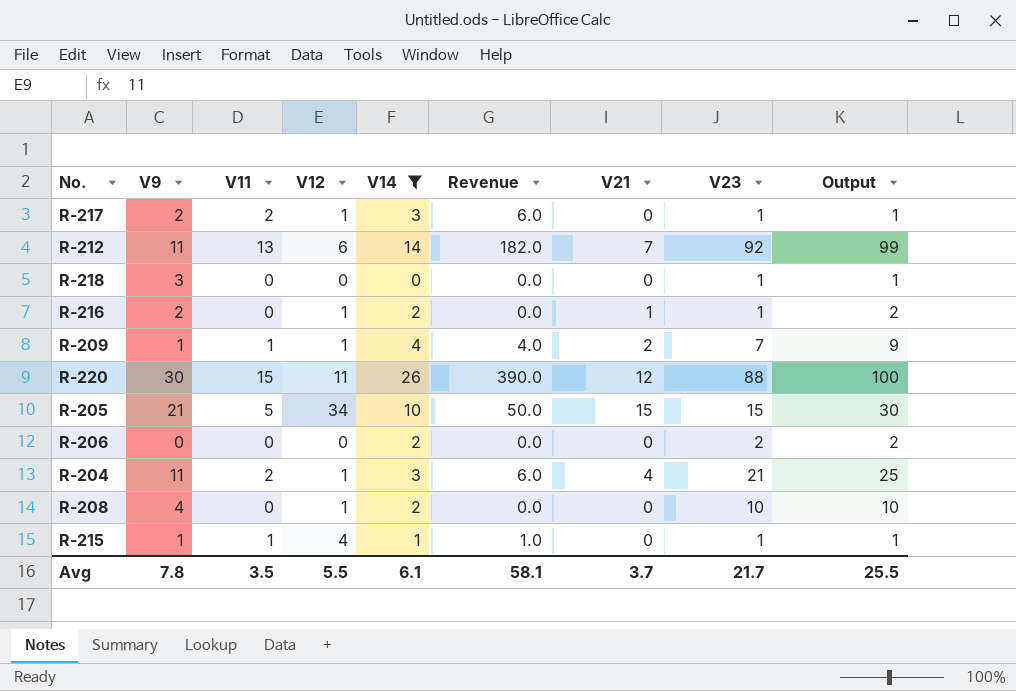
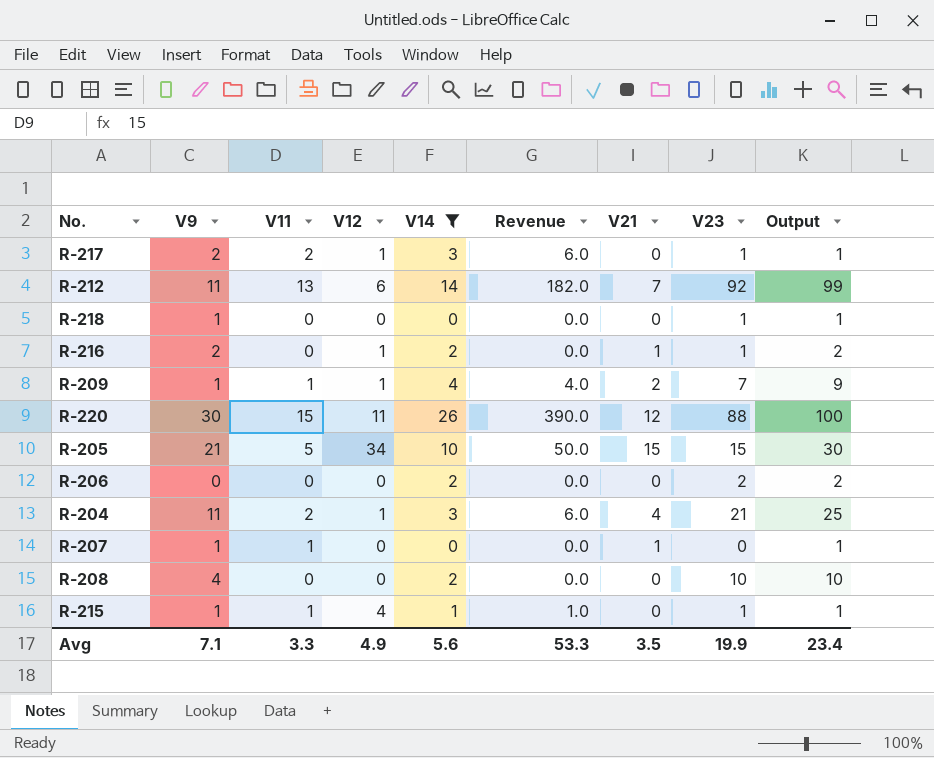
R-218 | V9: 3 -> 1
row R-207: none -> 1 | 1 | 0 | 0 | 0.0 | 1 | 0 | 1
R-208 | V12: 1 -> 0
Avg | V9: 7.8 -> 7.1
Avg | V11: 3.5 -> 3.3
Avg | V12: 5.5 -> 4.9
Avg | V14: 6.1 -> 5.6
Avg | Revenue: 58.1 -> 53.3
Avg | V21: 3.7 -> 3.5
Avg | V23: 21.7 -> 19.9
Avg | Output: 25.5 -> 23.4

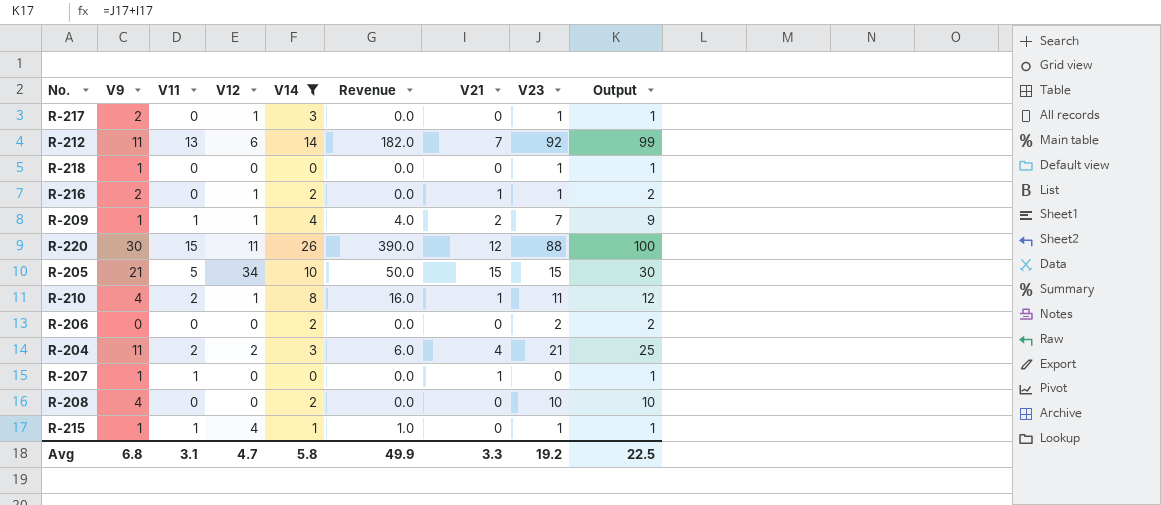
R-217 | V11: 2 -> 0
R-217 | Revenue: 6.0 -> 0.0
row R-210: none -> 4 | 2 | 1 | 8 | 16.0 | 1 | 11 | 12
R-204 | V12: 1 -> 2
Avg | V9: 7.1 -> 6.8
Avg | V11: 3.3 -> 3.1
Avg | V12: 4.9 -> 4.7
Avg | V14: 5.6 -> 5.8
Avg | Revenue: 53.3 -> 49.9
Avg | V21: 3.5 -> 3.3
Avg | V23: 19.9 -> 19.2
Avg | Output: 23.4 -> 22.5

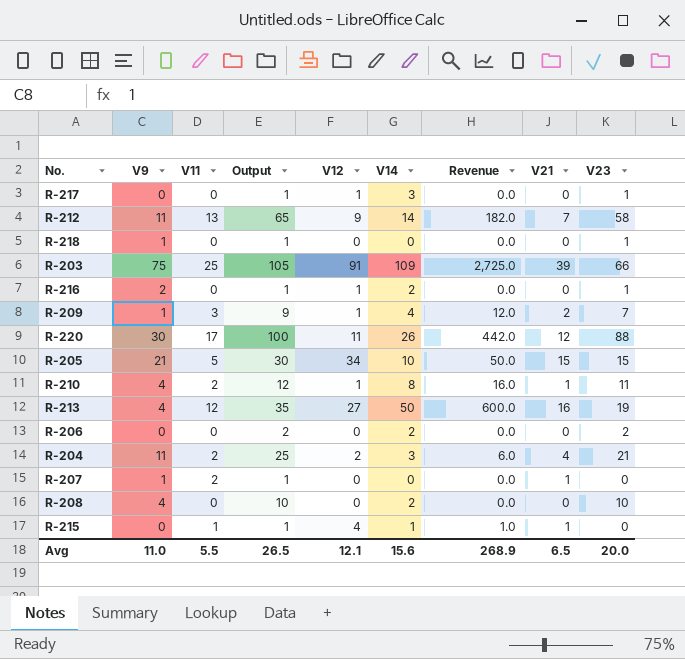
filter: V14 <= 26 -> none
column Output | position: 9 -> 4
R-217 | V9: 2 -> 0
R-212 | Output: 99 -> 65
R-212 | V12: 6 -> 9
R-212 | V23: 92 -> 58
R-216 | Output: 2 -> 1
R-216 | V21: 1 -> 0
R-209 | V11: 1 -> 3
R-209 | Revenue: 4.0 -> 12.0
R-220 | V11: 15 -> 17
R-220 | Revenue: 390.0 -> 442.0
R-207 | V11: 1 -> 2
R-215 | V9: 1 -> 0
R-215 | V21: 0 -> 1
R-215 | V23: 1 -> 0
Avg | V9: 6.8 -> 11.0
Avg | V11: 3.1 -> 5.5
Avg | Output: 22.5 -> 26.5
Avg | V12: 4.7 -> 12.1
Avg | V14: 5.8 -> 15.6
Avg | Revenue: 49.9 -> 268.9
Avg | V21: 3.3 -> 6.5
Avg | V23: 19.2 -> 20.0

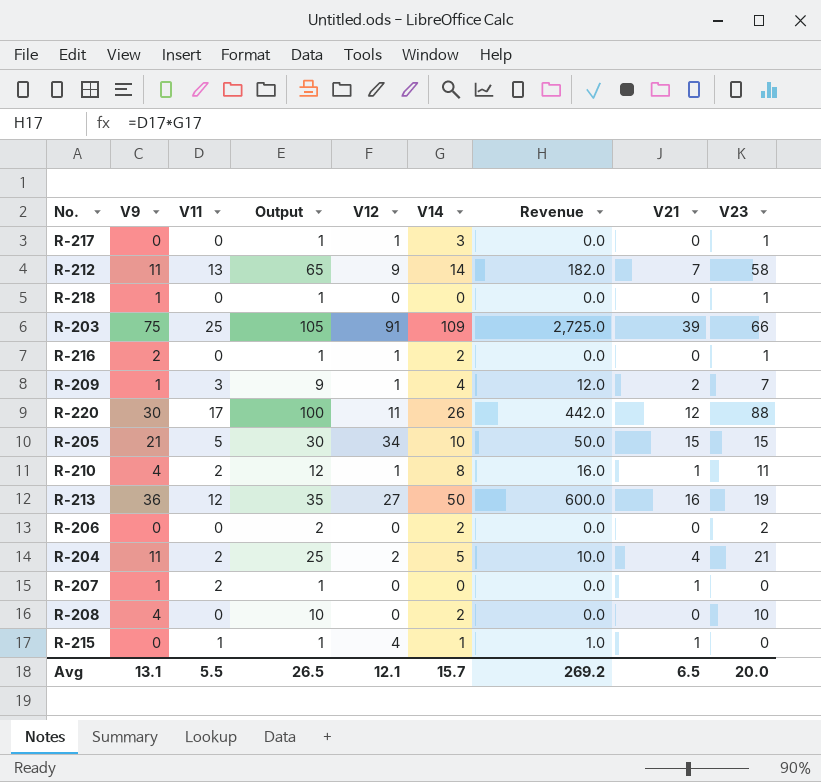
R-213 | V9: 4 -> 36
R-204 | V14: 3 -> 5
R-204 | Revenue: 6.0 -> 10.0
Avg | V9: 11.0 -> 13.1
Avg | V14: 15.6 -> 15.7
Avg | Revenue: 268.9 -> 269.2

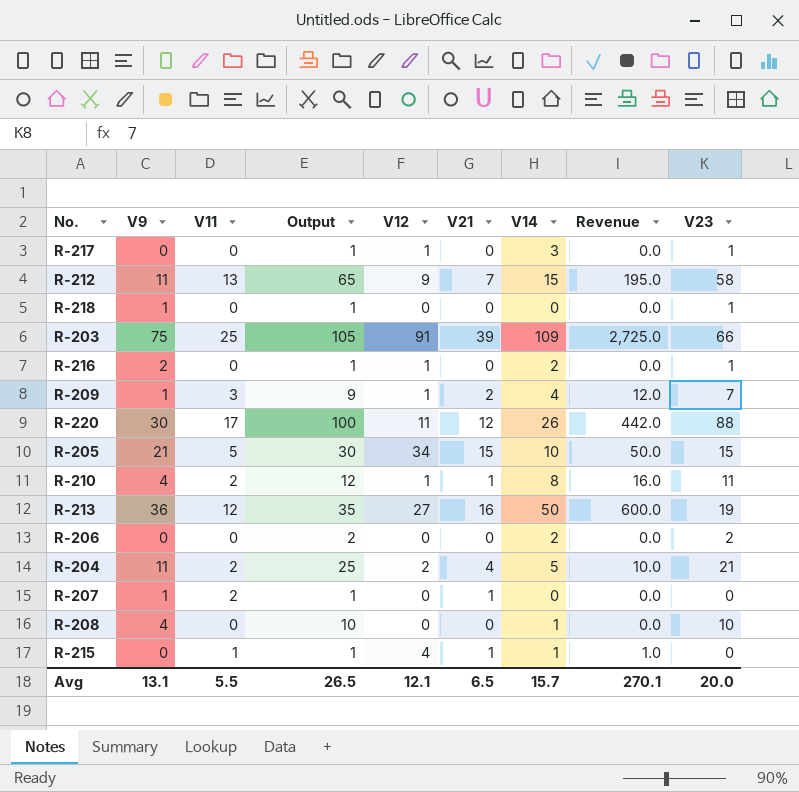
column V21 | position: 8 -> 6
R-212 | V14: 14 -> 15
R-212 | Revenue: 182.0 -> 195.0
R-208 | V14: 2 -> 1
Avg | Revenue: 269.2 -> 270.1

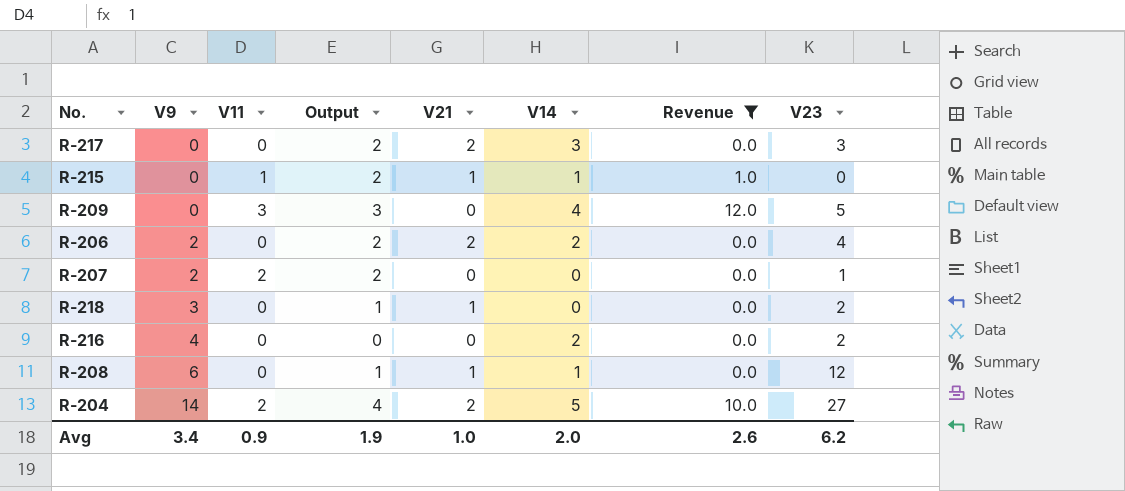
filter: none -> Revenue <= 12.0
row order: none -> V9 ascending
column V12 | position: 5 -> none
column Output | formula: [V21] + [V23] -> [V11] + [V21]
R-217 | V21: 0 -> 2
R-217 | V23: 1 -> 3
R-209 | V9: 1 -> 0
R-209 | V21: 2 -> 0
R-209 | V23: 7 -> 5
R-206 | V9: 0 -> 2
R-206 | V21: 0 -> 2
R-206 | V23: 2 -> 4
R-207 | V9: 1 -> 2
R-207 | V21: 1 -> 0
R-207 | V23: 0 -> 1
R-218 | V9: 1 -> 3
R-218 | V21: 0 -> 1
R-218 | V23: 1 -> 2
R-216 | V9: 2 -> 4
R-216 | V23: 1 -> 2
R-208 | V9: 4 -> 6
R-208 | V21: 0 -> 1
R-208 | V23: 10 -> 12
R-204 | V9: 11 -> 14
R-204 | V21: 4 -> 2
R-204 | V23: 21 -> 27
Avg | V9: 13.1 -> 3.4
Avg | V11: 5.5 -> 0.9
Avg | Output: 26.5 -> 1.9
Avg | V21: 6.5 -> 1.0
Avg | V14: 15.7 -> 2.0
Avg | Revenue: 270.1 -> 2.6
Avg | V23: 20.0 -> 6.2

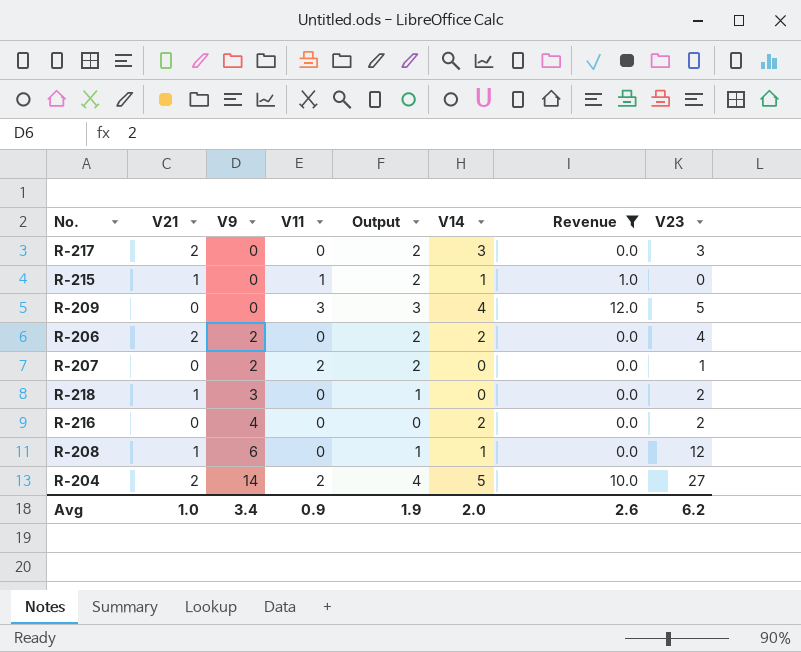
column V21 | position: 5 -> 2

